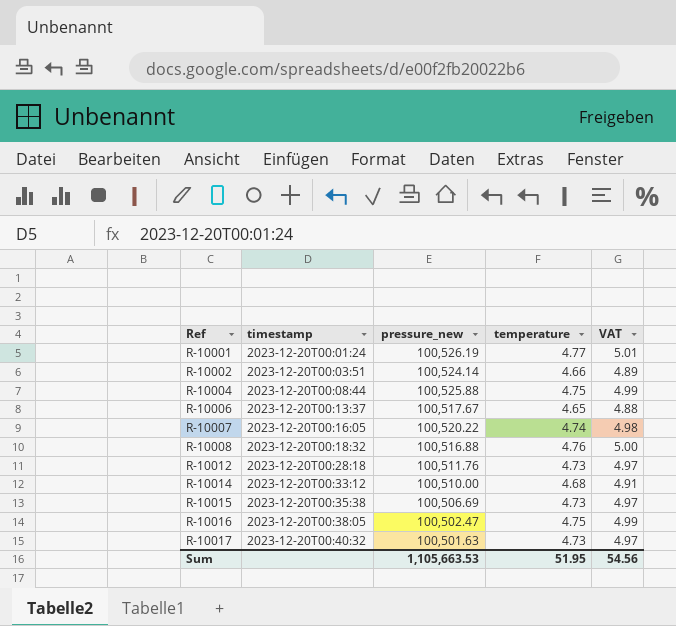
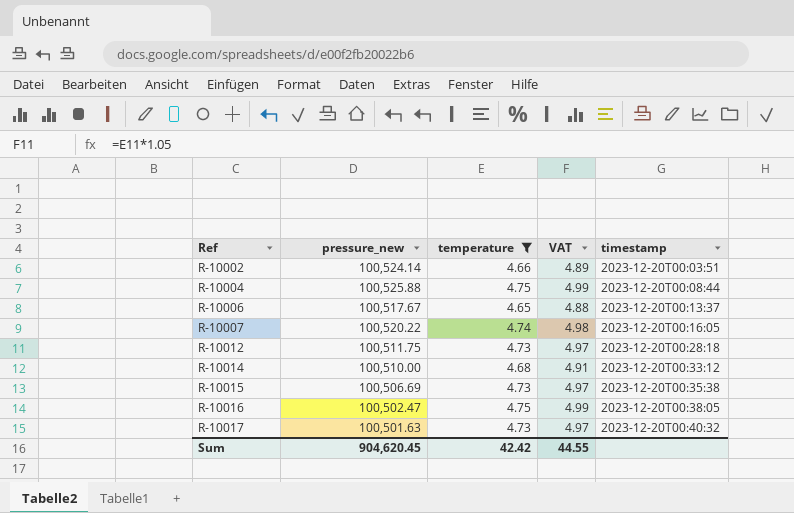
filter: none -> temperature <= 4.75
column timestamp | position: 2 -> 5
R-10012 | pressure_new: 100,511.76 -> 100,511.75
Sum | pressure_new: 1,105,663.53 -> 904,620.45
Sum | temperature: 51.95 -> 42.42
Sum | VAT: 54.56 -> 44.55

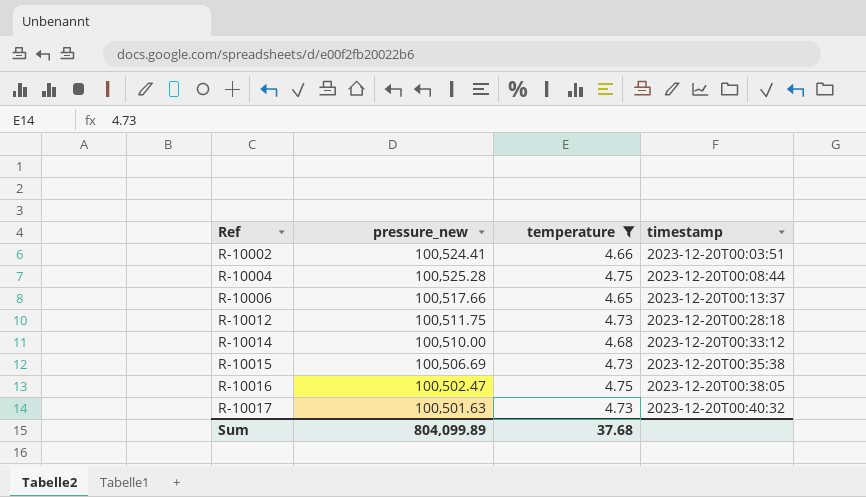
column VAT | formula: [temperature] * 1.05 -> none
row R-10007: 100,520.22 | 4.74 | 4.98 | 2023-12-20T00:16:05 -> none
R-10002 | pressure_new: 100,524.14 -> 100,524.41
R-10004 | pressure_new: 100,525.88 -> 100,525.28
R-10006 | pressure_new: 100,517.67 -> 100,517.66
Sum | pressure_new: 904,620.45 -> 804,099.89
Sum | temperature: 42.42 -> 37.68

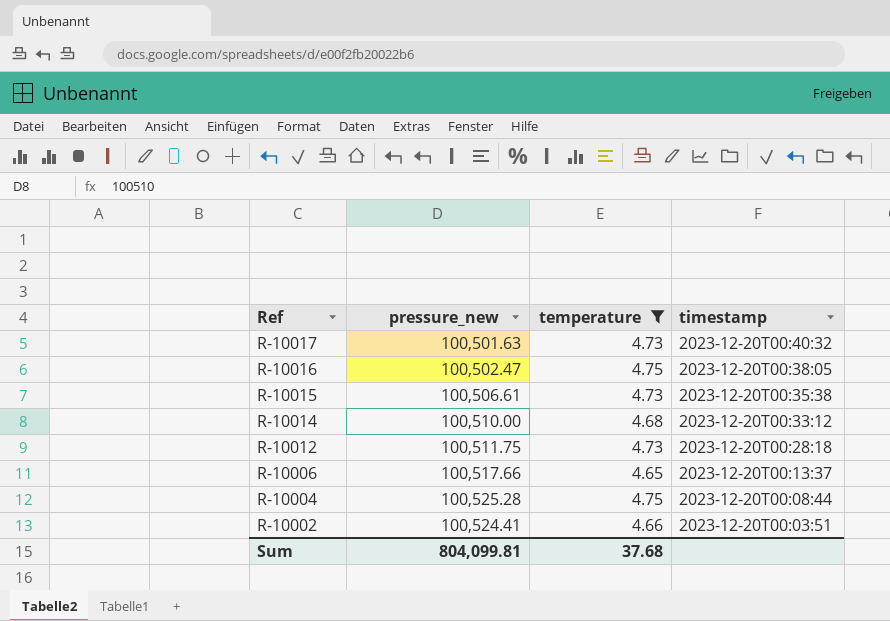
row order: Ref ascending -> Ref descending
R-10015 | pressure_new: 100,506.69 -> 100,506.61
Sum | pressure_new: 804,099.89 -> 804,099.81

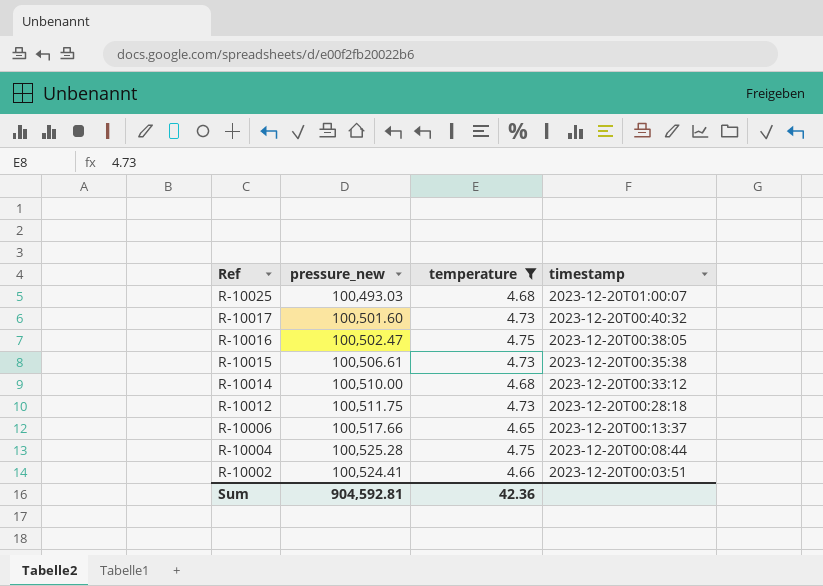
row R-10025: none -> 100,493.03 | 4.68 | 2023-12-20T01:00:07
R-10017 | pressure_new: 100,501.63 -> 100,501.60
Sum | pressure_new: 804,099.81 -> 904,592.81
Sum | temperature: 37.68 -> 42.36

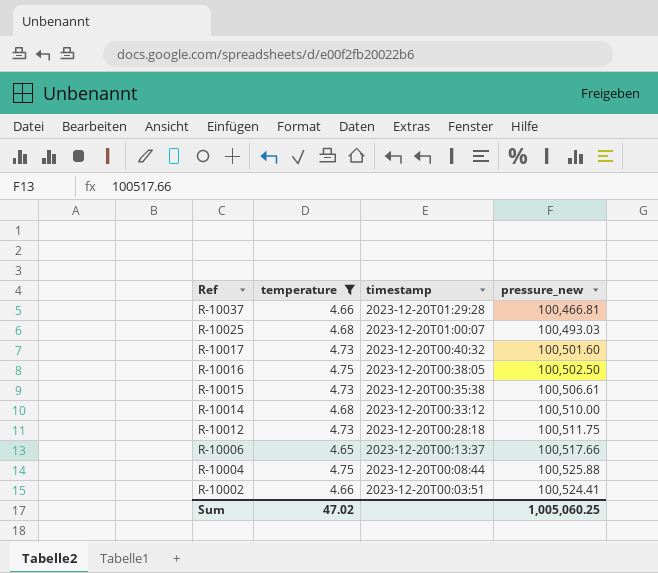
column pressure_new | position: 2 -> 4
row R-10037: none -> 4.66 | 2023-12-20T01:29:28 | 100,466.81
R-10016 | pressure_new: 100,502.47 -> 100,502.50
R-10004 | pressure_new: 100,525.28 -> 100,525.88
Sum | temperature: 42.36 -> 47.02
Sum | pressure_new: 904,592.81 -> 1,005,060.25

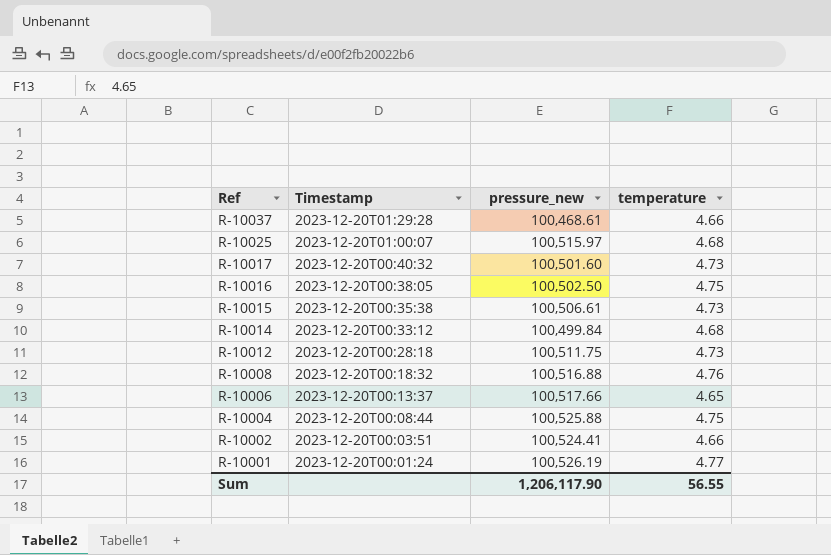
filter: temperature <= 4.75 -> none
column name: timestamp -> Timestamp
column temperature | position: 2 -> 4
R-10037 | pressure_new: 100,466.81 -> 100,468.61
R-10025 | pressure_new: 100,493.03 -> 100,515.97
R-10014 | pressure_new: 100,510.00 -> 100,499.84
Sum | pressure_new: 1,005,060.25 -> 1,206,117.90
Sum | temperature: 47.02 -> 56.55

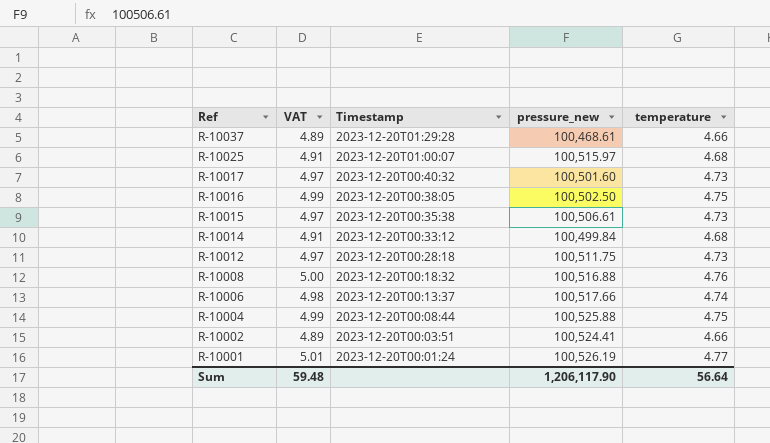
column VAT | formula: none -> [temperature] * 1.05
R-10006 | temperature: 4.65 -> 4.74
Sum | temperature: 56.55 -> 56.64

